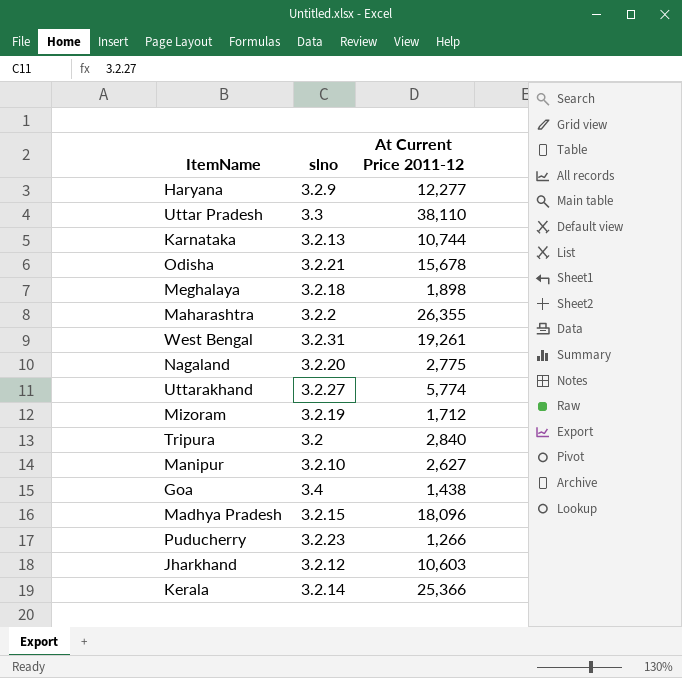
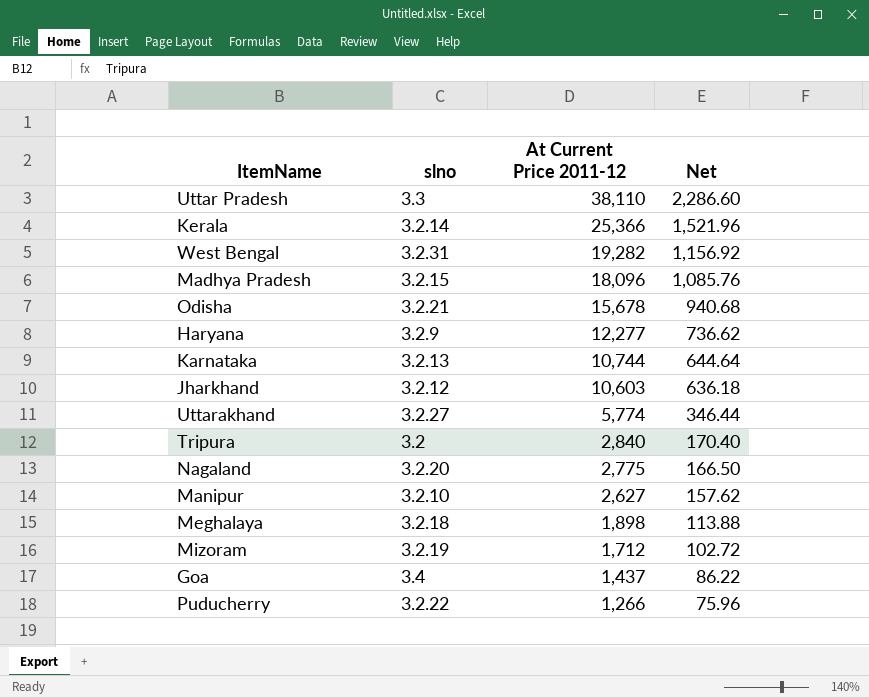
row order: none -> At Current Price 2011-12 descending
column Net | formula: none -> [At Current Price 2011-12] * 0.06
row Maharashtra: 3.2.2 | 26,355 -> none
West Bengal | At Current Price 2011-12: 19,261 -> 19,282
Goa | At Current Price 2011-12: 1,438 -> 1,437
Puducherry | slno: 3.2.23 -> 3.2.22

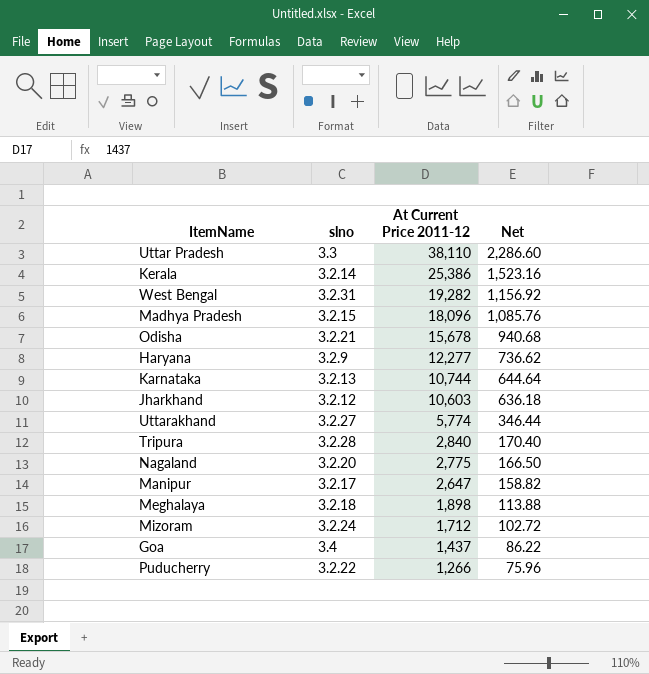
Kerala | At Current Price 2011-12: 25,366 -> 25,386
Kerala | Net: 1,521.96 -> 1,523.16
Tripura | slno: 3.2 -> 3.2.28
Manipur | slno: 3.2.10 -> 3.2.17
Manipur | At Current Price 2011-12: 2,627 -> 2,647
Manipur | Net: 157.62 -> 158.82
Mizoram | slno: 3.2.19 -> 3.2.24

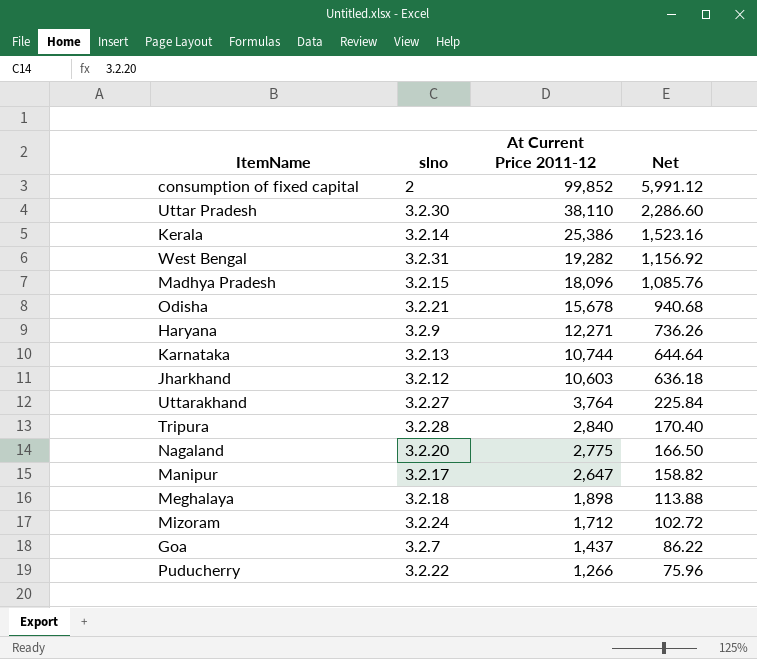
row consumption of fixed capital: none -> 2 | 99,852 | 5,991.12
Uttar Pradesh | slno: 3.3 -> 3.2.30
Haryana | At Current Price 2011-12: 12,277 -> 12,271
Haryana | Net: 736.62 -> 736.26
Uttarakhand | At Current Price 2011-12: 5,774 -> 3,764
Uttarakhand | Net: 346.44 -> 225.84
Goa | slno: 3.4 -> 3.2.7

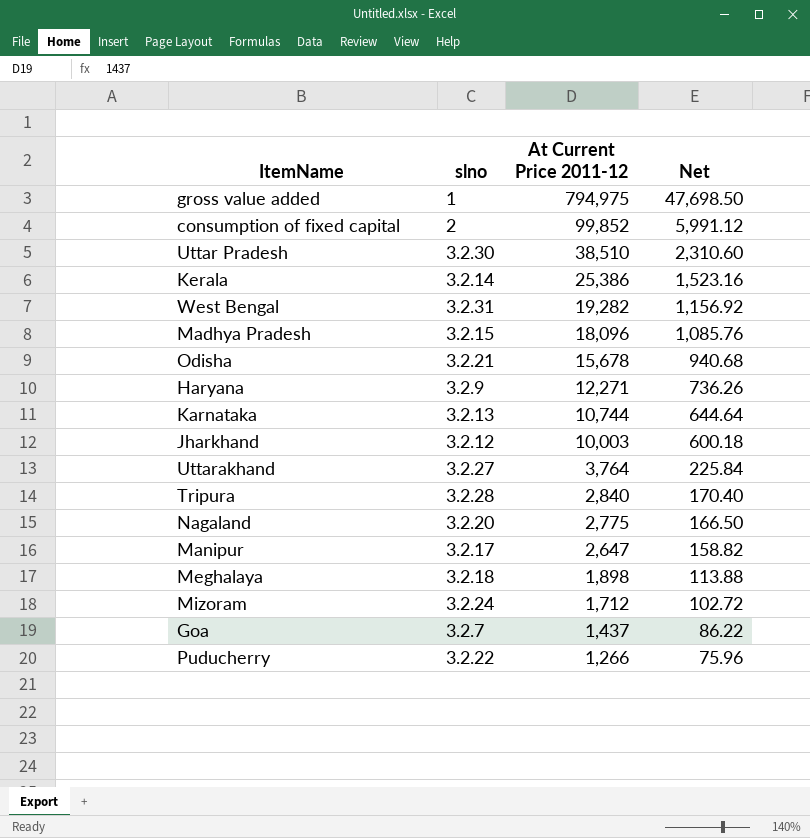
row gross value added: none -> 1 | 794,975 | 47,698.50
Uttar Pradesh | At Current Price 2011-12: 38,110 -> 38,510
Uttar Pradesh | Net: 2,286.60 -> 2,310.60
Jharkhand | At Current Price 2011-12: 10,603 -> 10,003
Jharkhand | Net: 636.18 -> 600.18

